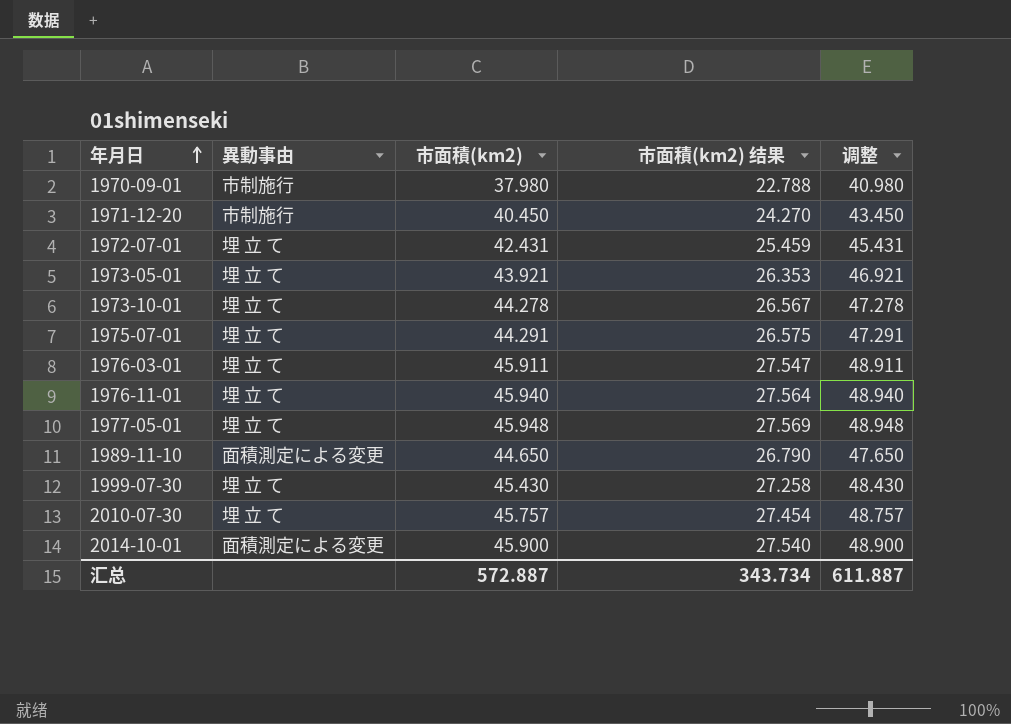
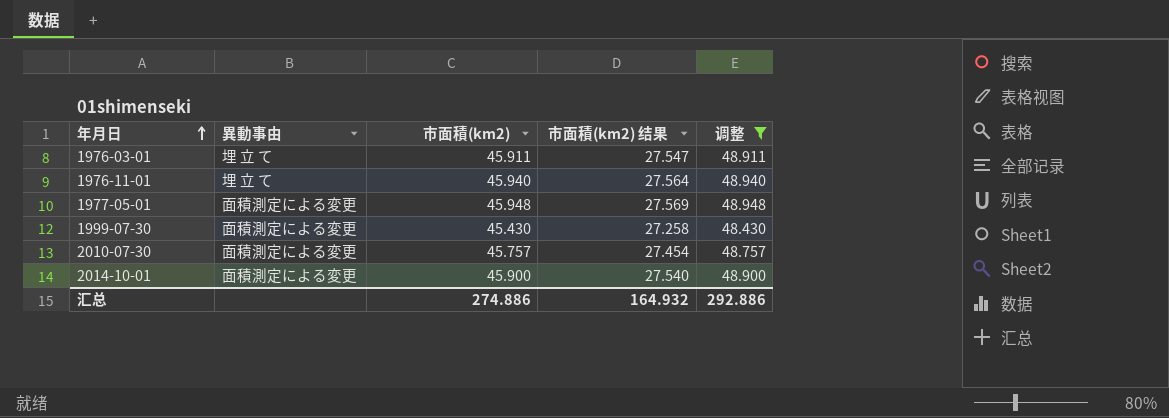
filter: none -> 调整 >= 48.430
1977-05-01 | 異動事由: 埋 立 て -> 面積測定による変更
1999-07-30 | 異動事由: 埋 立 て -> 面積測定による変更
2010-07-30 | 異動事由: 埋 立 て -> 面積測定による変更
汇总 | 市面積(km2): 572.887 -> 274.886
汇总 | 市面積(km2) 结果: 343.734 -> 164.932
汇总 | 调整: 611.887 -> 292.886

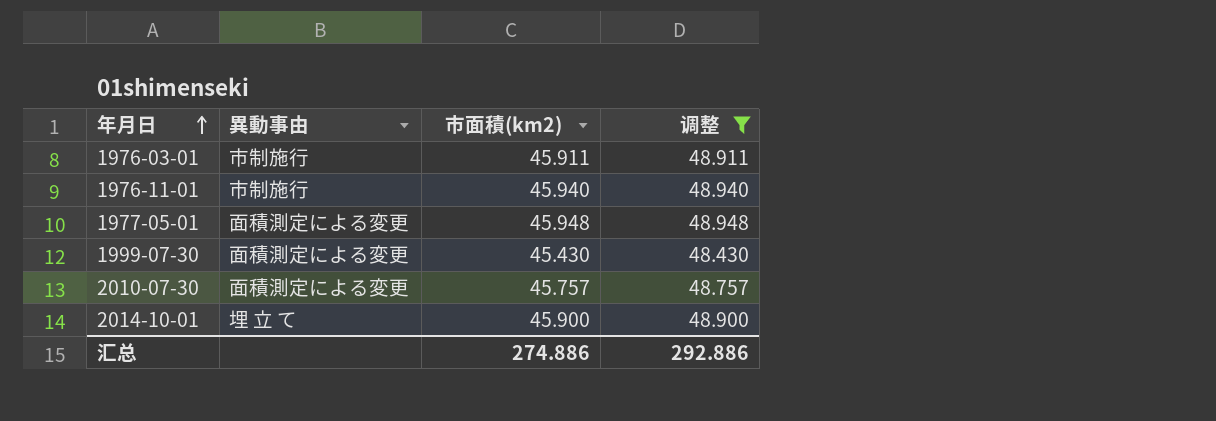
column 市面積(km2) 结果 | formula: [市面積(km2)] * 0.6 -> none
1976-03-01 | 異動事由: 埋 立 て -> 市制施行
1976-11-01 | 異動事由: 埋 立 て -> 市制施行
2014-10-01 | 異動事由: 面積測定による変更 -> 埋 立 て

